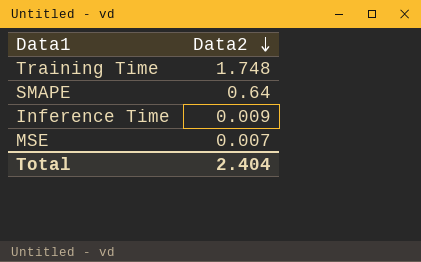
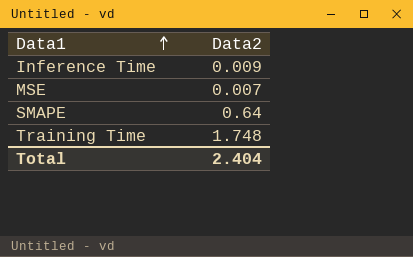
row order: Data2 descending -> Data1 ascending

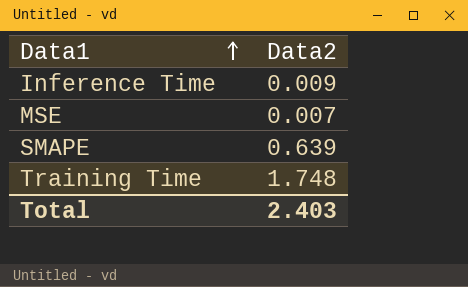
SMAPE | Data2: 0.64 -> 0.639
Total | Data2: 2.404 -> 2.403

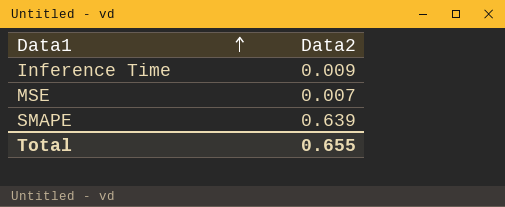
row Training Time: 1.748 -> none
Total | Data2: 2.403 -> 0.655

